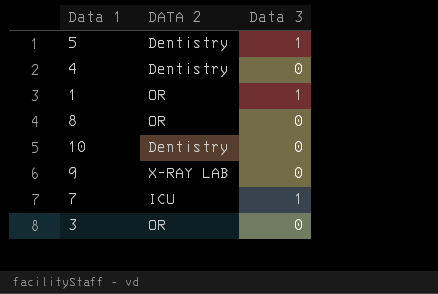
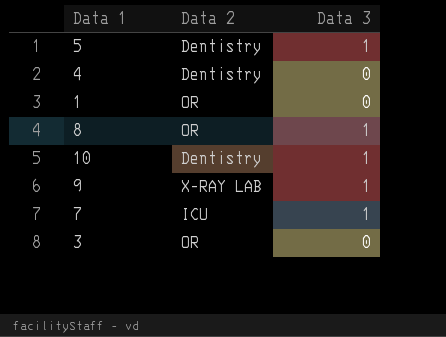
column name: DATA 2 -> Data 2
1 | Data 3: 1 -> 0
8 | Data 3: 0 -> 1
10 | Data 3: 0 -> 1
9 | Data 3: 0 -> 1

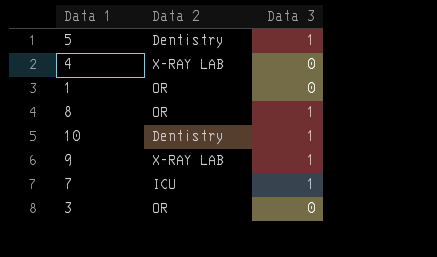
4 | Data 2: Dentistry -> X-RAY LAB

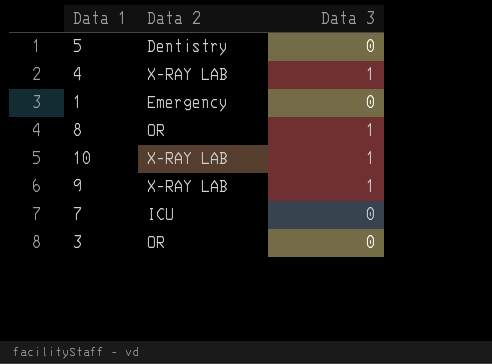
5 | Data 3: 1 -> 0
4 | Data 3: 0 -> 1
1 | Data 2: OR -> Emergency
10 | Data 2: Dentistry -> X-RAY LAB
7 | Data 3: 1 -> 0

